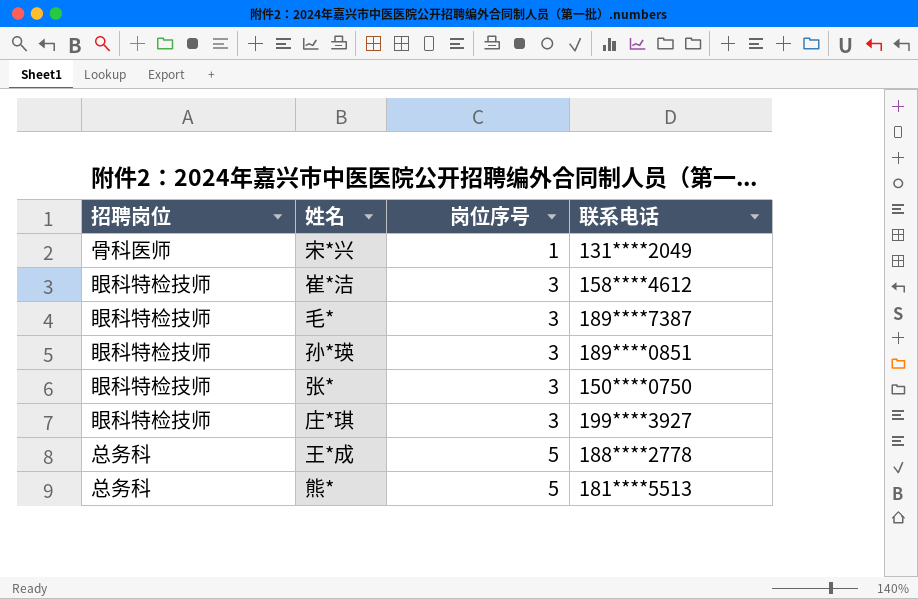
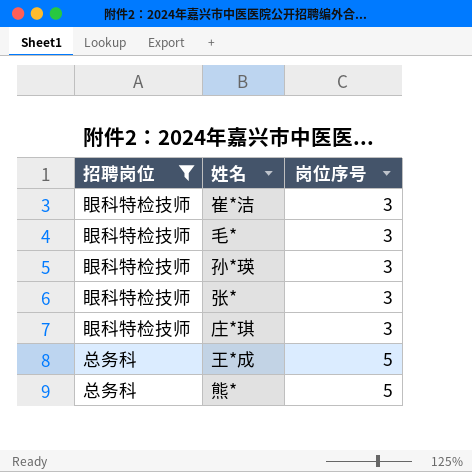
filter: none -> 招聘岗位 != 骨科医师
column 联系电话 | position: 4 -> none

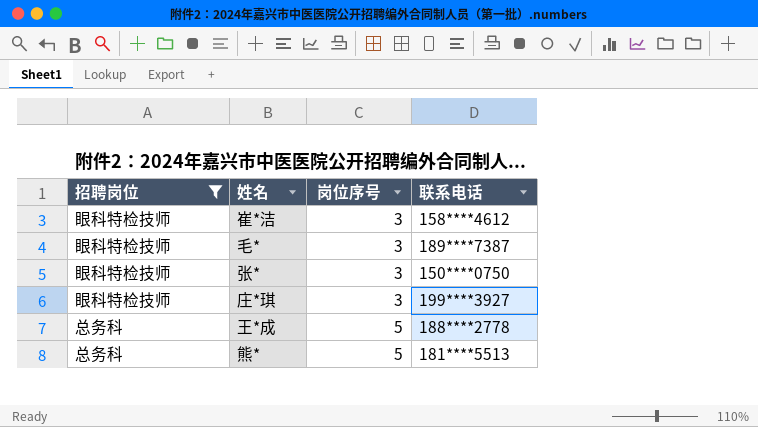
column 联系电话 | position: none -> 4
row 孙*瑛: 眼科特检技师 | 3 -> none

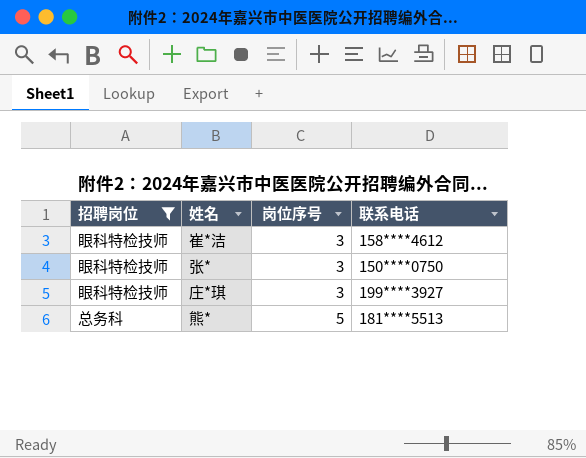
row 毛*: 眼科特检技师 | 3 | 189****7387 -> none
row 王*成: 总务科 | 5 | 188****2778 -> none

